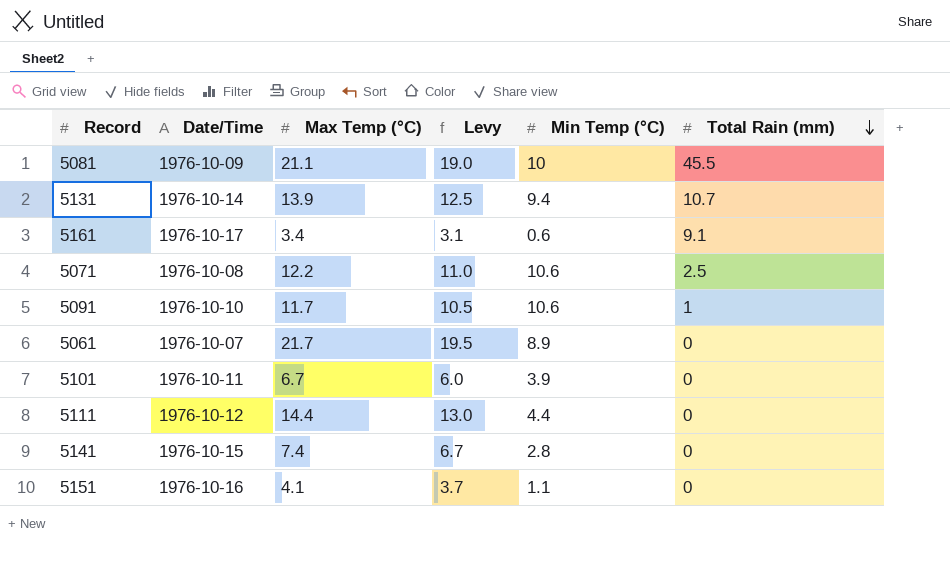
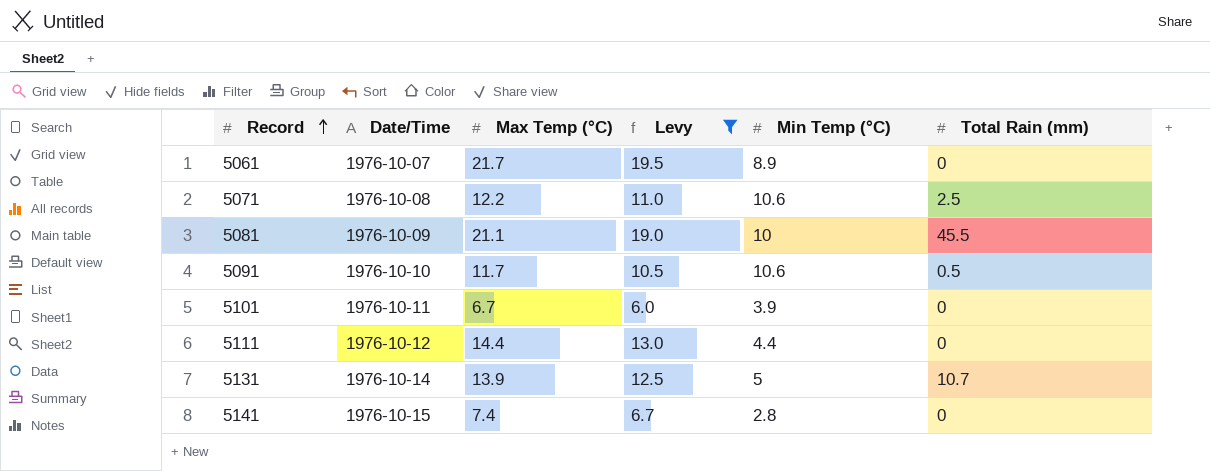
filter: none -> Levy >= 6.0
row order: Total Rain (mm) descending -> Record ascending
5091 | Total Rain (mm): 1 -> 0.5
5131 | Min Temp (°C): 9.4 -> 5

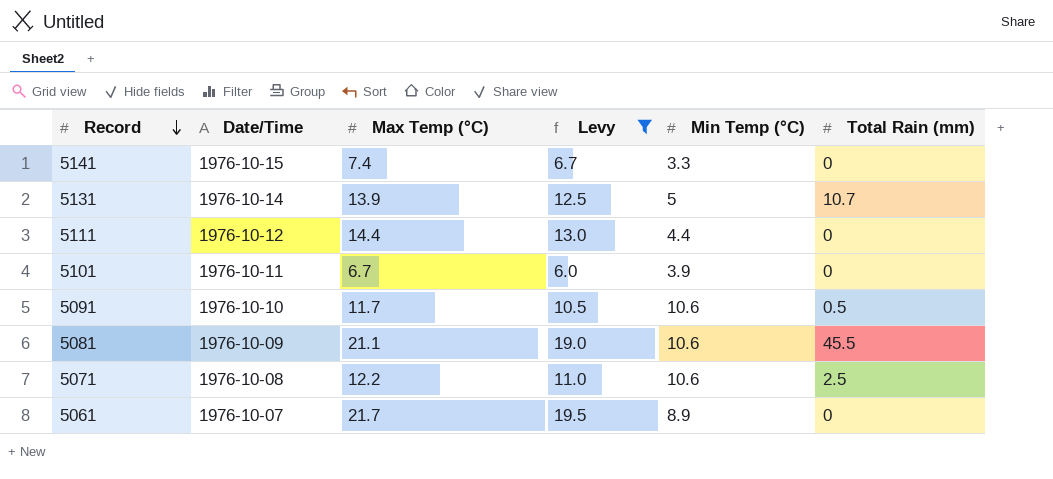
row order: Record ascending -> Record descending
5141 | Min Temp (°C): 2.8 -> 3.3
5081 | Min Temp (°C): 10 -> 10.6

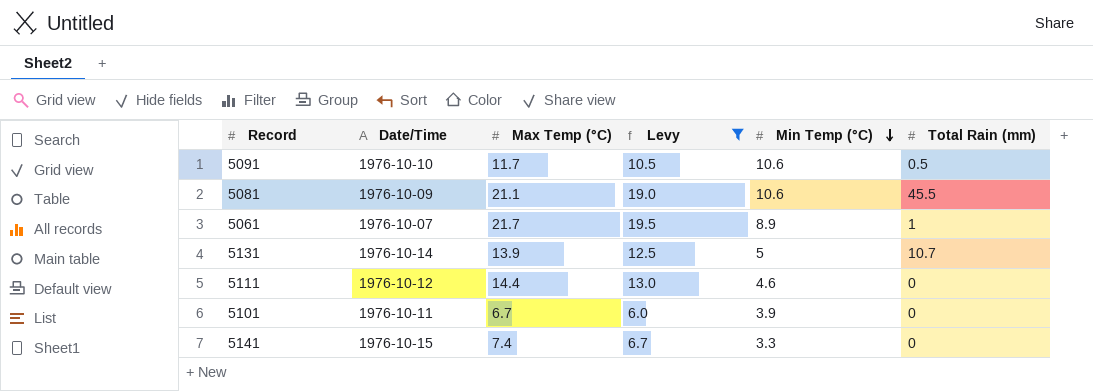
row order: Record descending -> Min Temp (°C) descending
row 5071: 1976-10-08 | 12.2 | 11.0 | 10.6 | 2.5 -> none
5061 | Total Rain (mm): 0 -> 1
5111 | Min Temp (°C): 4.4 -> 4.6

